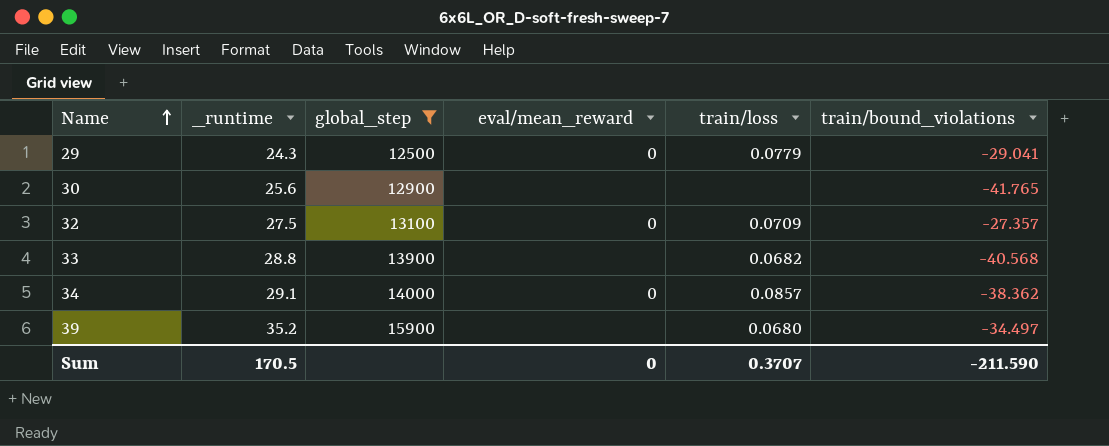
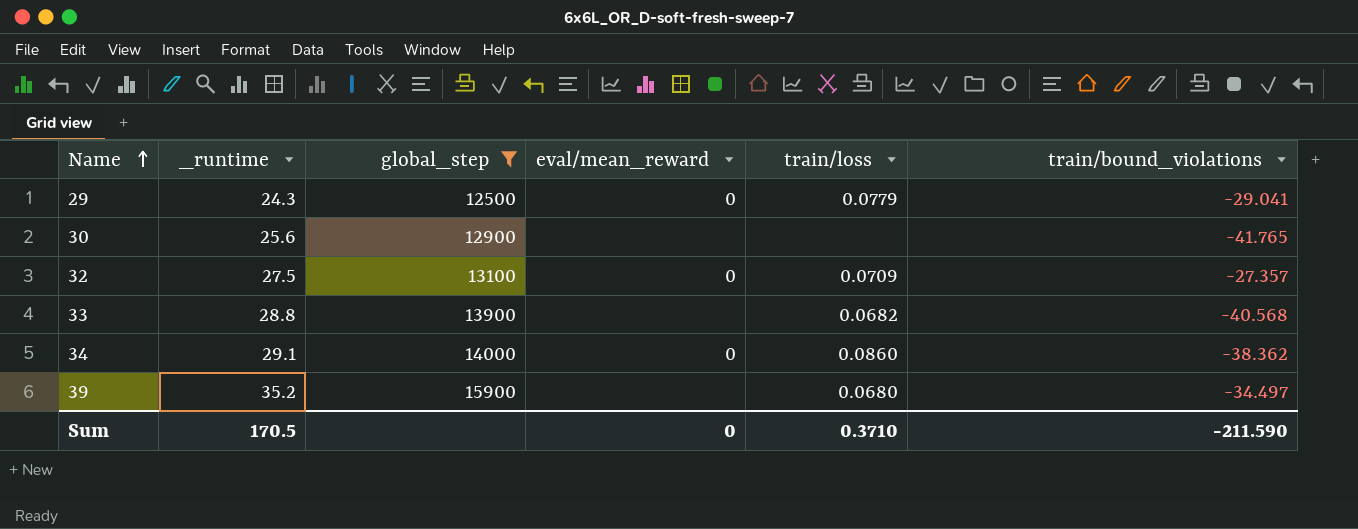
34 | train/loss: 0.0857 -> 0.0860
Sum | train/loss: 0.3707 -> 0.3710

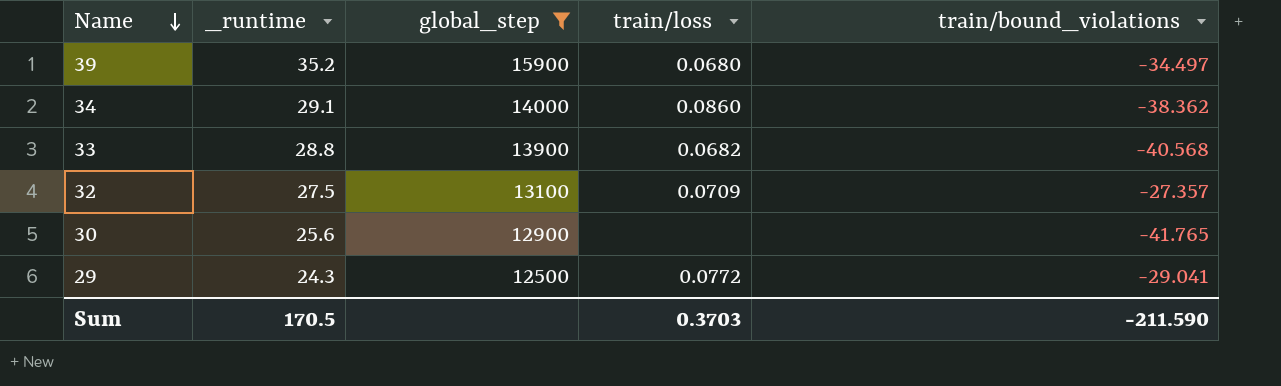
row order: Name ascending -> Name descending
column eval/mean_reward | position: 4 -> none
29 | train/loss: 0.0779 -> 0.0772
Sum | train/loss: 0.3710 -> 0.3703

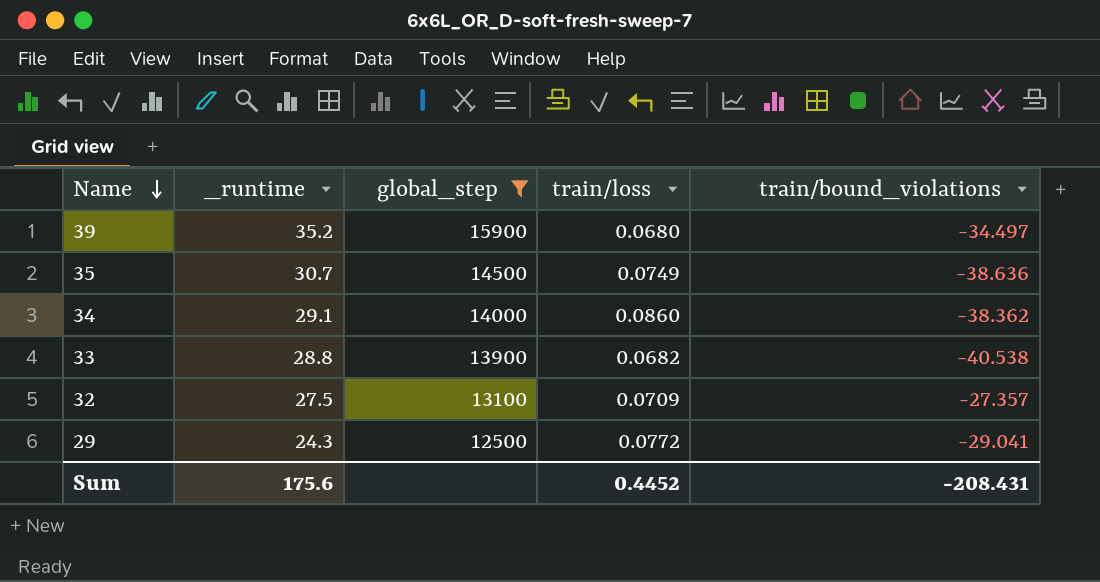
row 30: 25.6 | 12900 | none | -41.765 -> none
row 35: none -> 30.7 | 14500 | 0.0749 | -38.636
33 | train/bound_violations: -40.568 -> -40.538
Sum | _runtime: 170.5 -> 175.6
Sum | train/loss: 0.3703 -> 0.4452
Sum | train/bound_violations: -211.590 -> -208.431

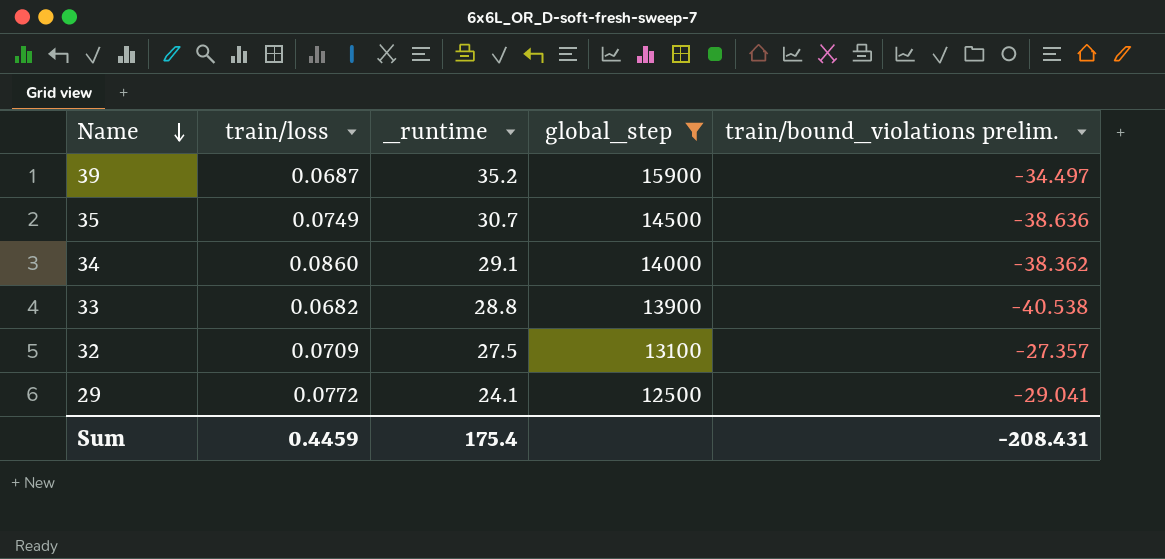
column train/loss | position: 4 -> 2
column name: train/bound_violations -> train/bound_violations prelim.
39 | train/loss: 0.0680 -> 0.0687
29 | _runtime: 24.3 -> 24.1
Sum | train/loss: 0.4452 -> 0.4459
Sum | _runtime: 175.6 -> 175.4

